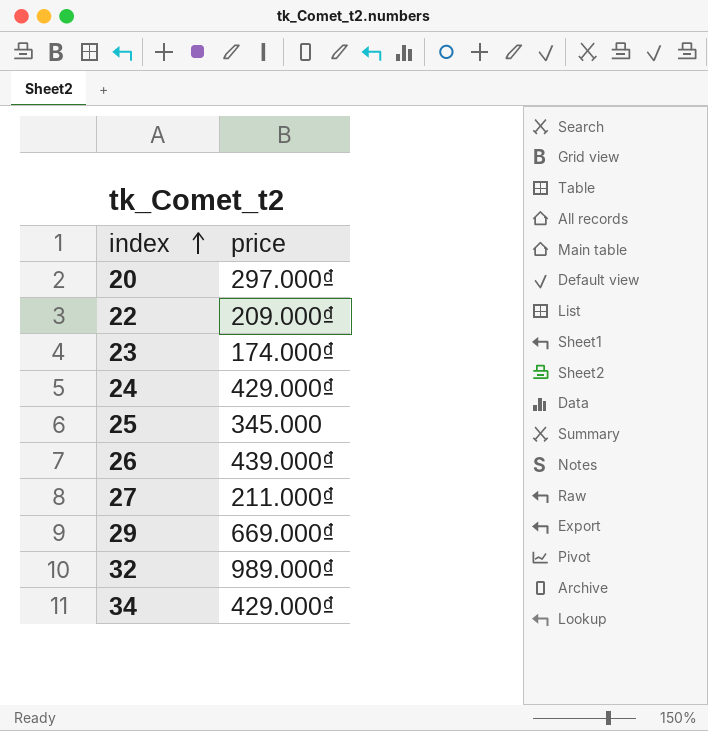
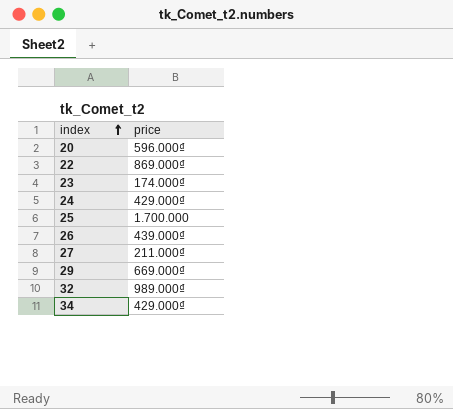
20 | price: 297.000₫ -> 596.000₫
22 | price: 209.000₫ -> 869.000₫
25 | price: 345.000 -> 1.700.000

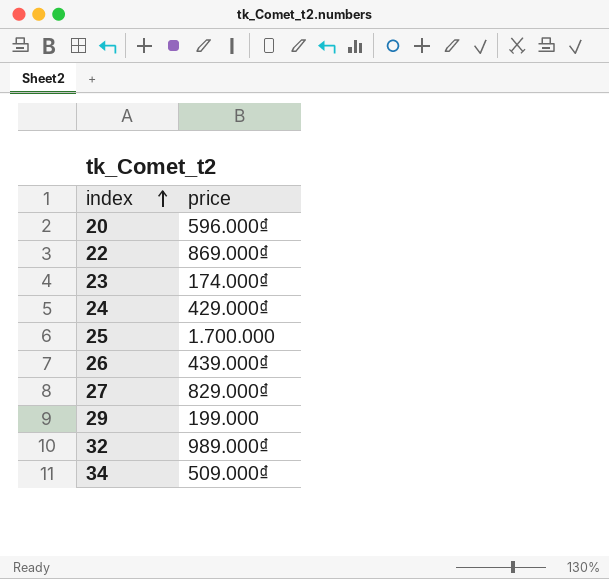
27 | price: 211.000₫ -> 829.000₫
29 | price: 669.000₫ -> 199.000
34 | price: 429.000₫ -> 509.000₫

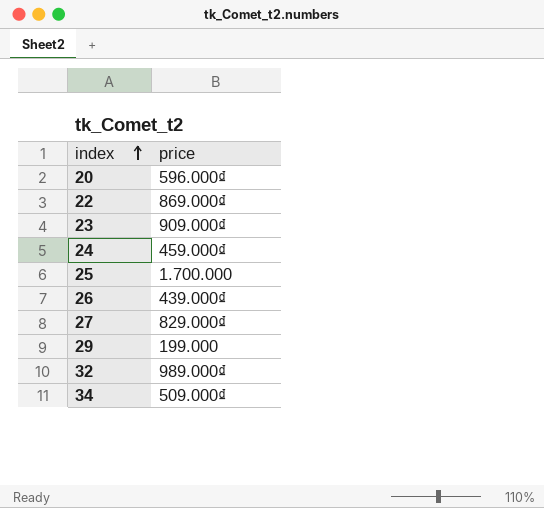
23 | price: 174.000₫ -> 909.000₫
24 | price: 429.000₫ -> 459.000₫

